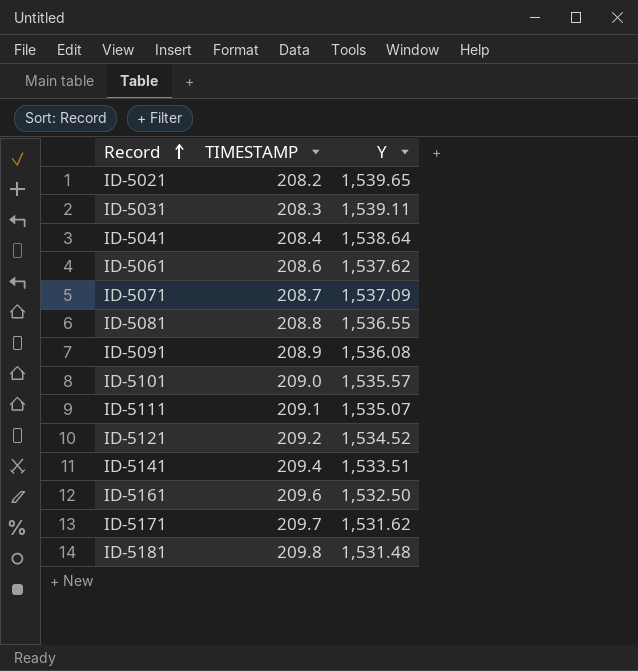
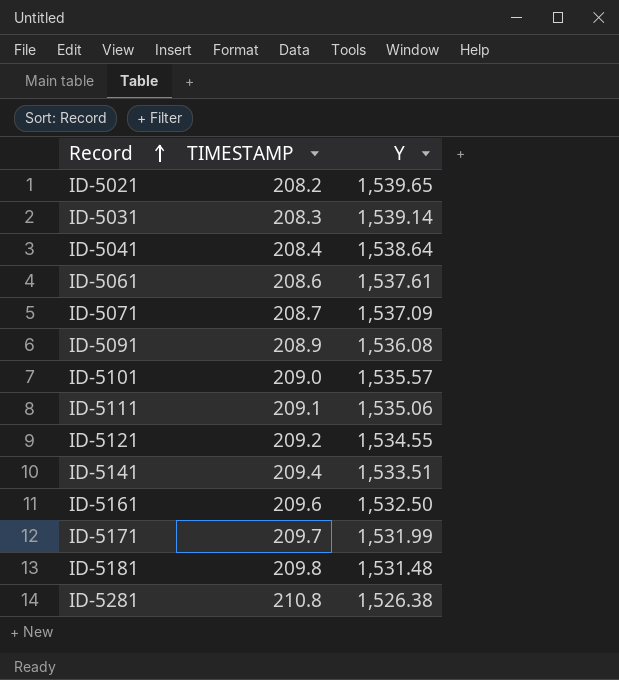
row ID-5081: 208.8 | 1,536.55 -> none
ID-5031 | Y: 1,539.11 -> 1,539.14
ID-5061 | Y: 1,537.62 -> 1,537.61
ID-5111 | Y: 1,535.07 -> 1,535.06
ID-5121 | Y: 1,534.52 -> 1,534.55
ID-5171 | Y: 1,531.62 -> 1,531.99
row ID-5281: none -> 210.8 | 1,526.38

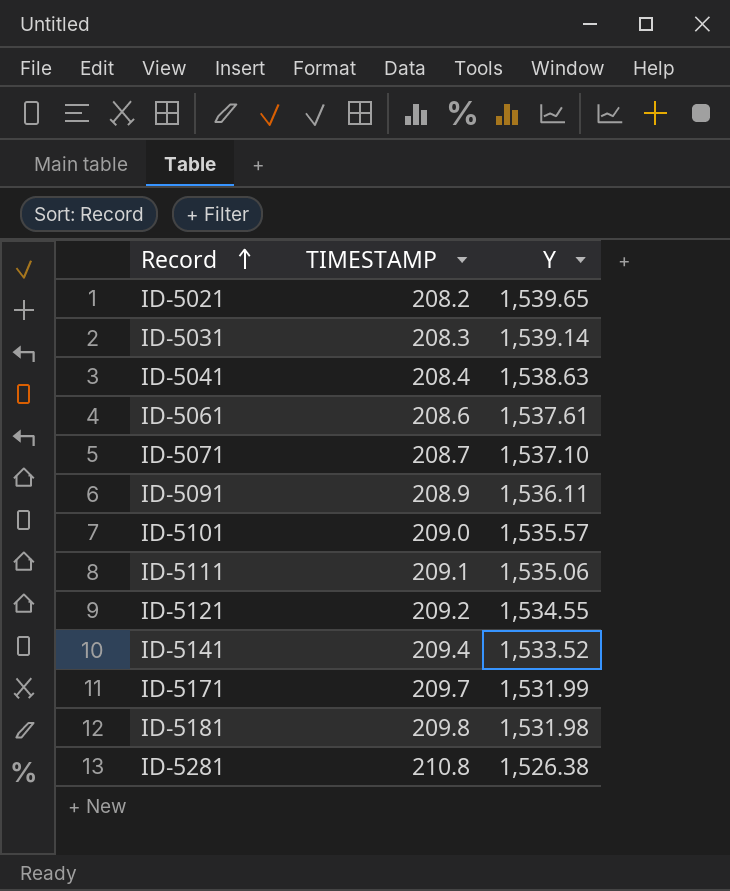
row ID-5161: 209.6 | 1,532.50 -> none
ID-5041 | Y: 1,538.64 -> 1,538.63
ID-5071 | Y: 1,537.09 -> 1,537.10
ID-5091 | Y: 1,536.08 -> 1,536.11
ID-5141 | Y: 1,533.51 -> 1,533.52
ID-5181 | Y: 1,531.48 -> 1,531.98

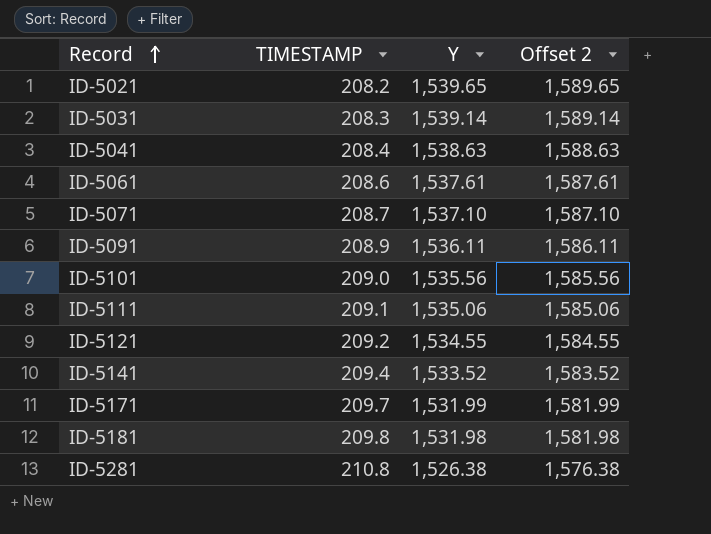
column Offset 2 | formula: none -> [Y] + 50
ID-5101 | Y: 1,535.57 -> 1,535.56

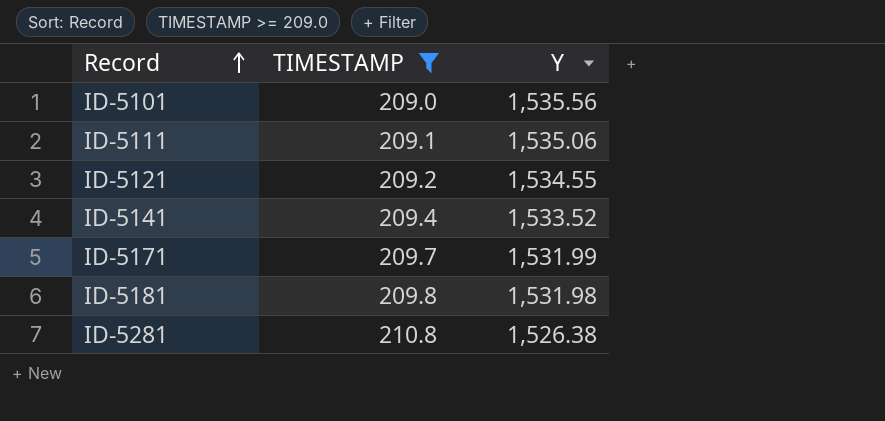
filter: none -> TIMESTAMP >= 209.0
column Offset 2 | formula: [Y] + 50 -> none

